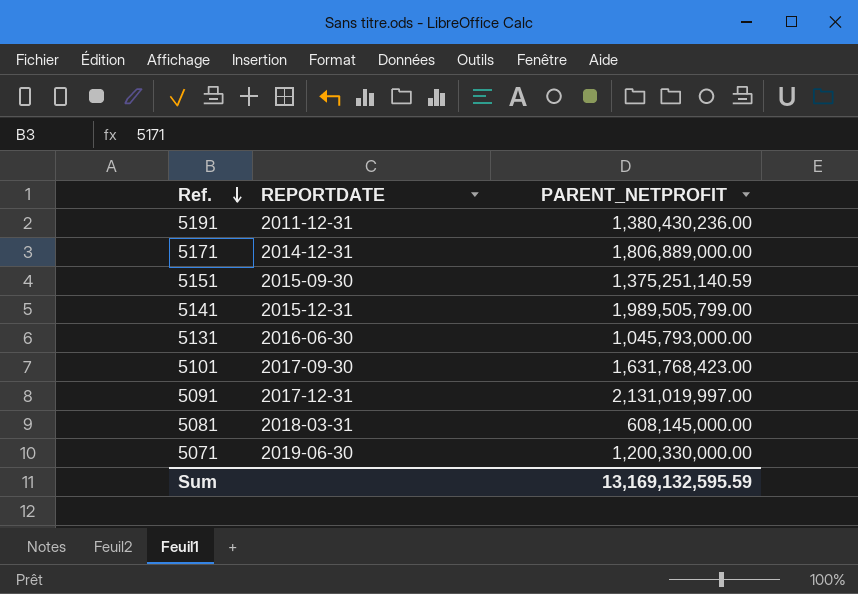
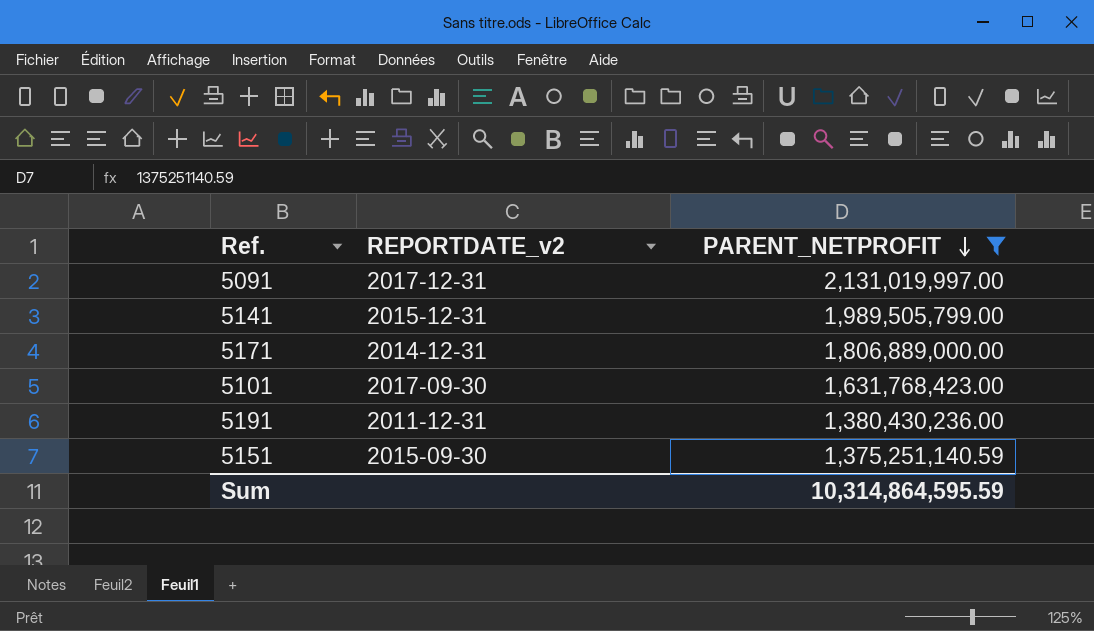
filter: none -> PARENT_NETPROFIT >= 1,375,251,140.59
row order: Ref. descending -> PARENT_NETPROFIT descending
column name: REPORTDATE -> REPORTDATE_v2
Sum | PARENT_NETPROFIT: 13,169,132,595.59 -> 10,314,864,595.59

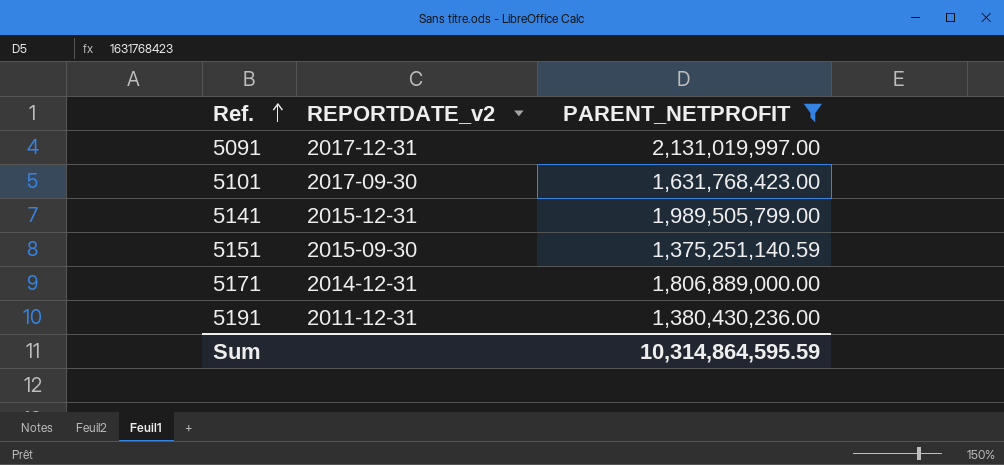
row order: PARENT_NETPROFIT descending -> Ref. ascending

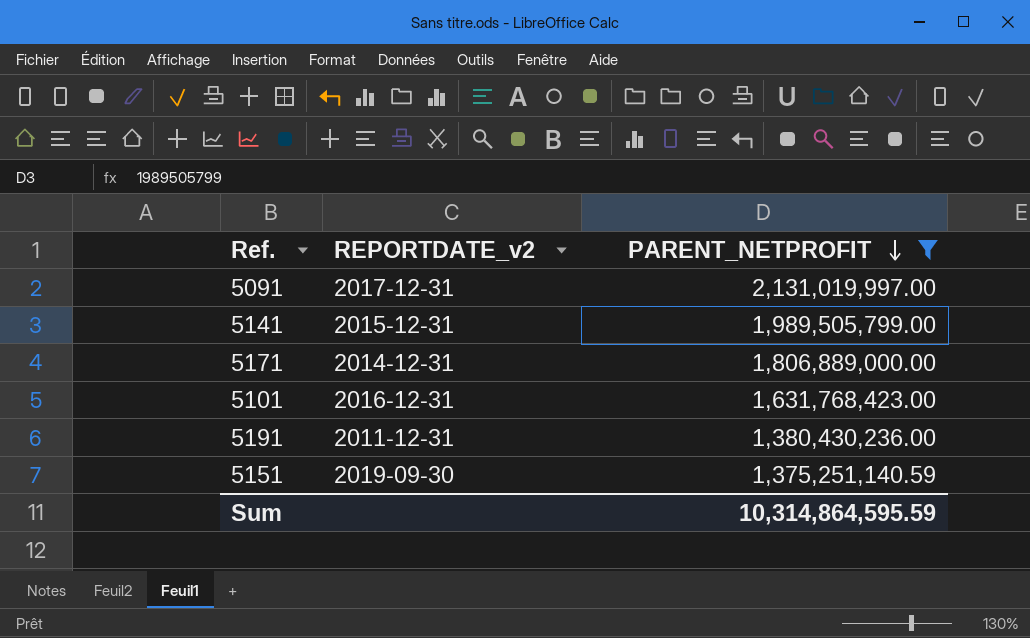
row order: Ref. ascending -> PARENT_NETPROFIT descending
5101 | REPORTDATE_v2: 2017-09-30 -> 2016-12-31
5151 | REPORTDATE_v2: 2015-09-30 -> 2019-09-30

